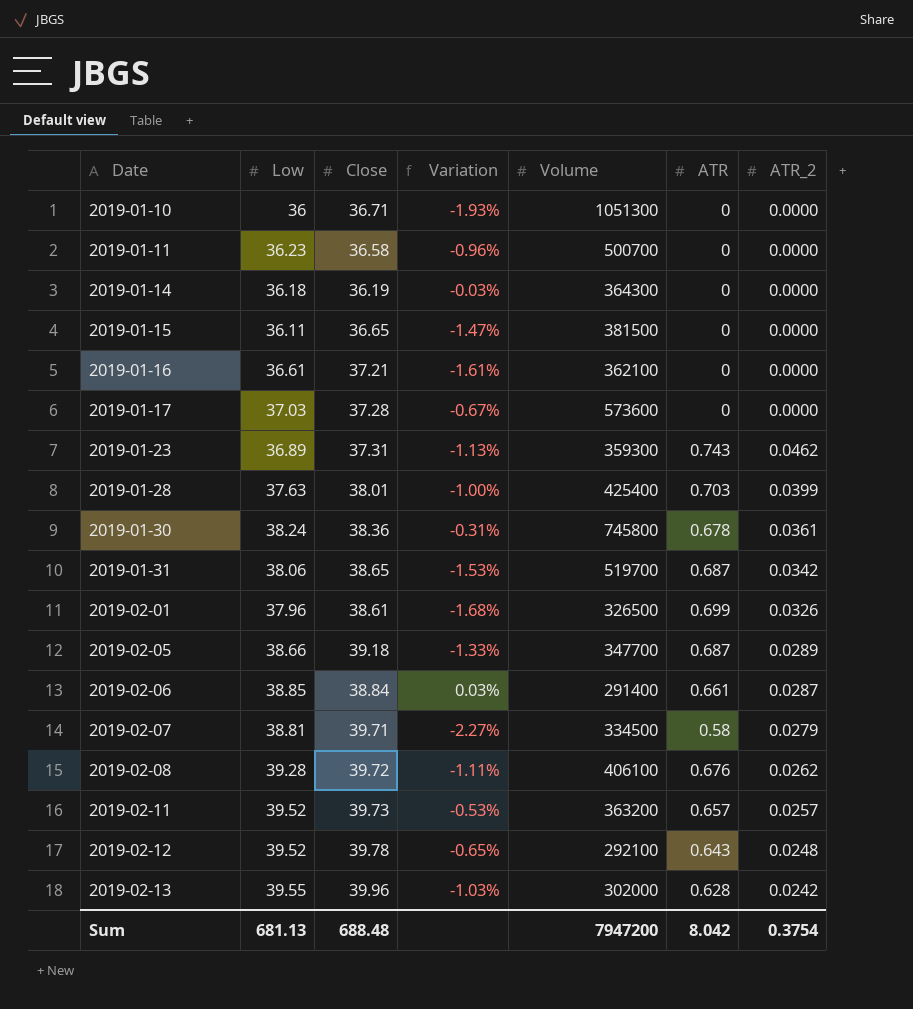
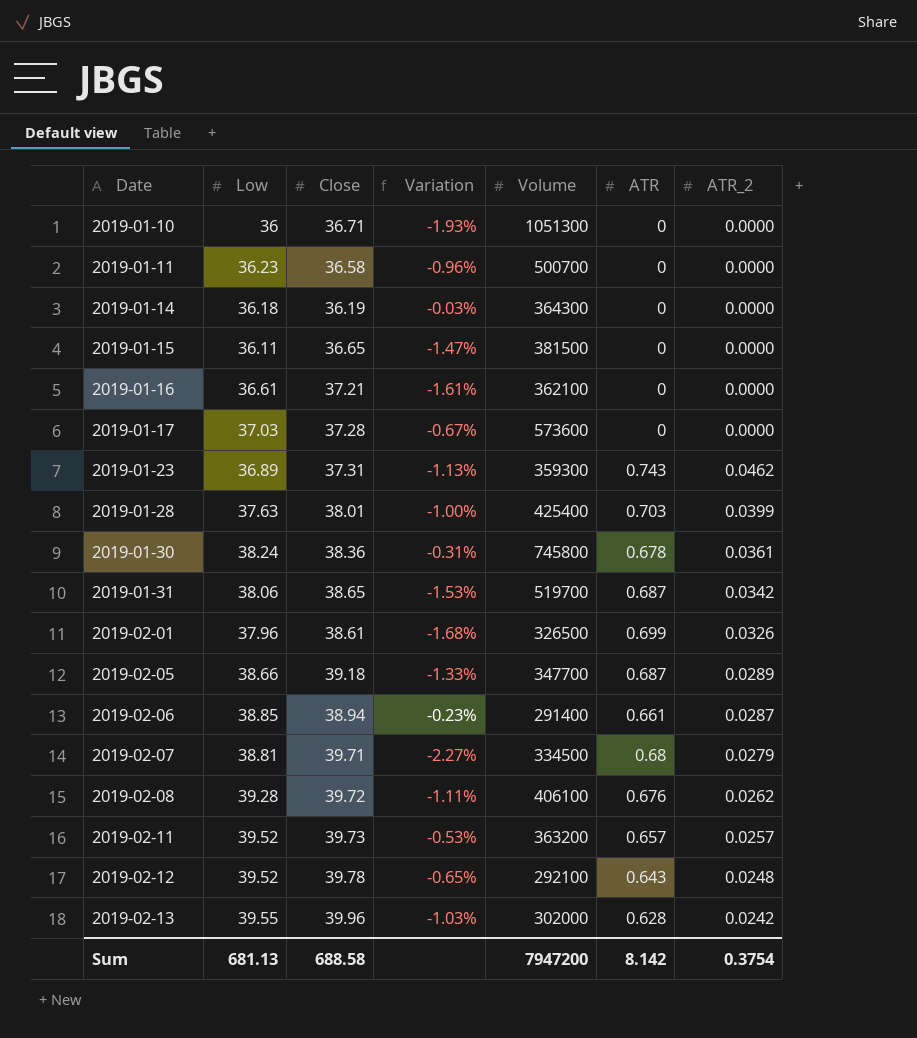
2019-02-06 | Close: 38.84 -> 38.94
2019-02-06 | Variation: 0.03% -> -0.23%
2019-02-07 | ATR: 0.58 -> 0.68
Sum | Close: 688.48 -> 688.58
Sum | ATR: 8.042 -> 8.142

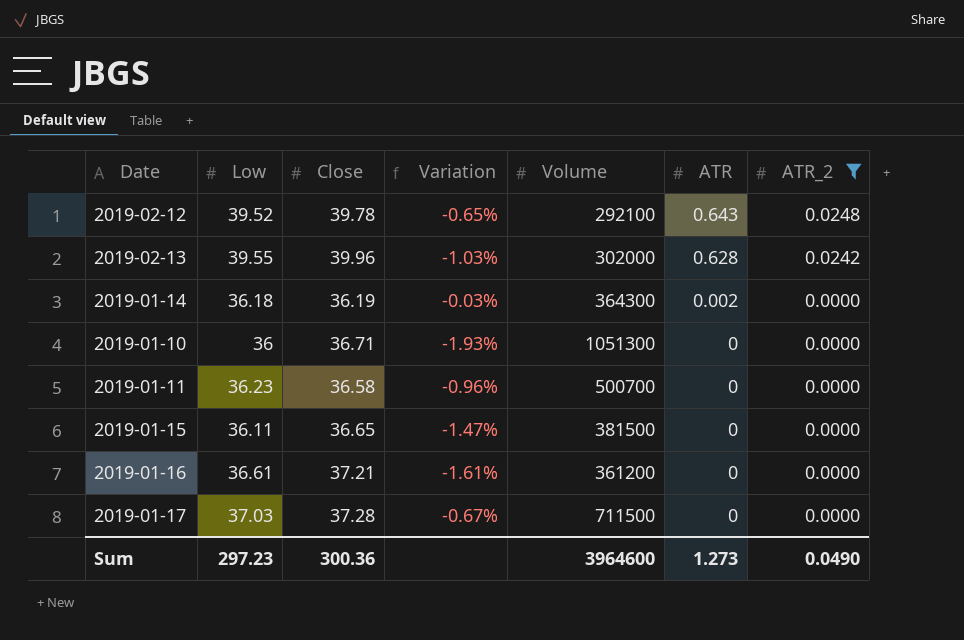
filter: none -> ATR_2 <= 0.0248
row order: Date ascending -> ATR descending
2019-01-14 | ATR: 0 -> 0.002
2019-01-16 | Volume: 362100 -> 361200
2019-01-17 | Volume: 573600 -> 711500
Sum | Low: 681.13 -> 297.23
Sum | Close: 688.58 -> 300.36
Sum | Volume: 7947200 -> 3964600
Sum | ATR: 8.142 -> 1.273
Sum | ATR_2: 0.3754 -> 0.0490

